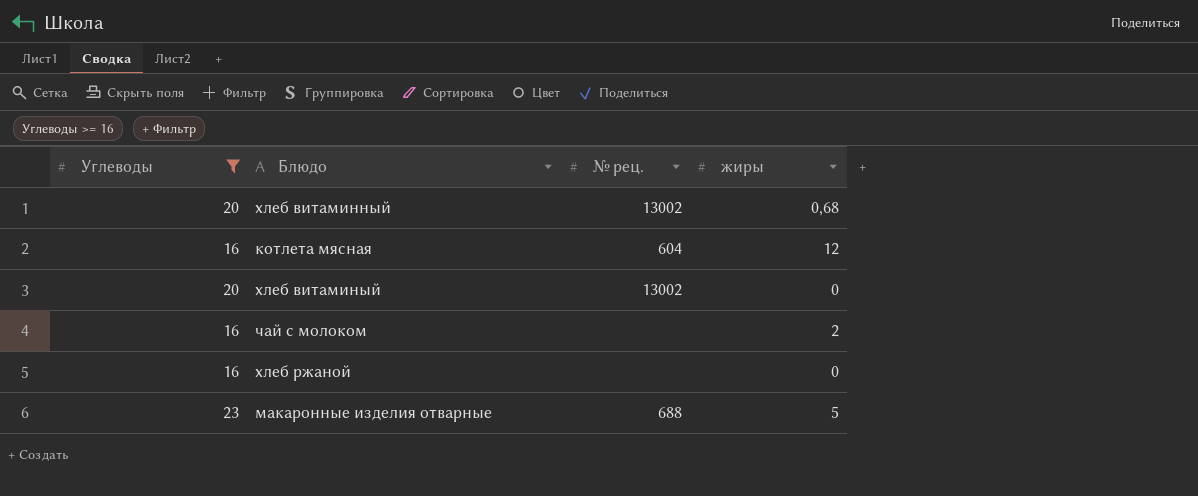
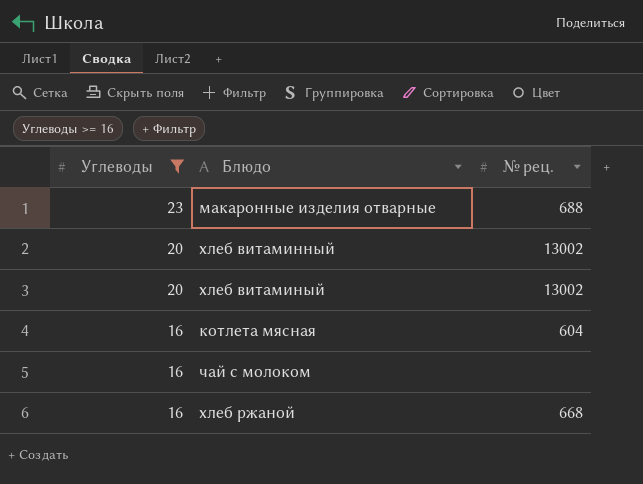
row order: none -> Углеводы descending
column жиры | position: 4 -> none
хлеб ржаной | № рец.: none -> 668

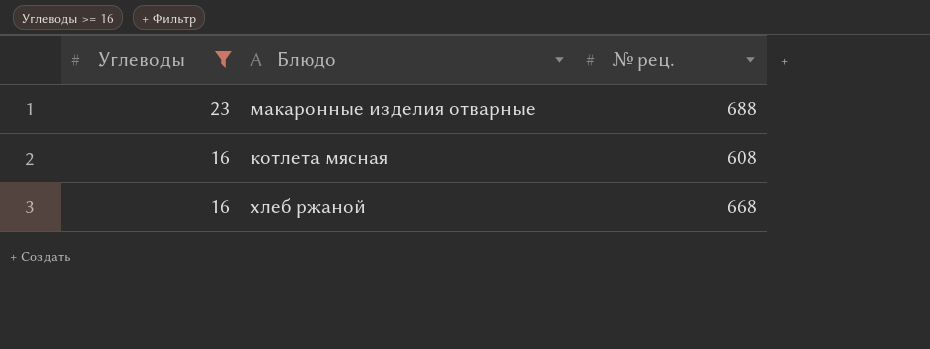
row хлеб витаминный: 20 | 13002 -> none
row хлеб витаминый: 20 | 13002 -> none
row чай с молоком: 16 | none -> none
котлета мясная | № рец.: 604 -> 608

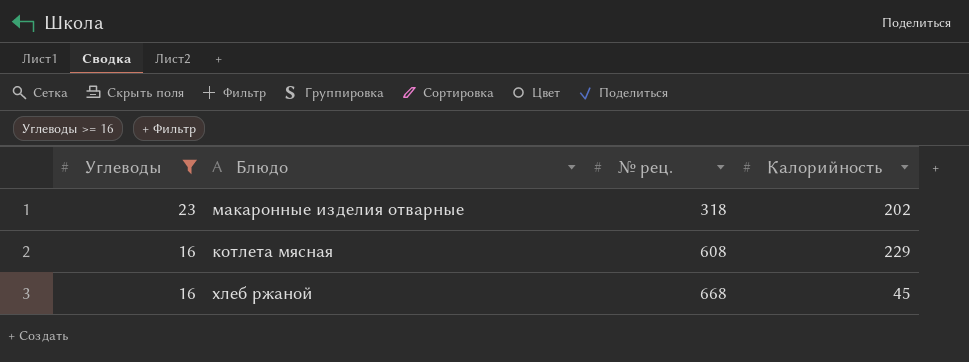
column Калорийность | position: none -> 4
макаронные изделия отварные | № рец.: 688 -> 318

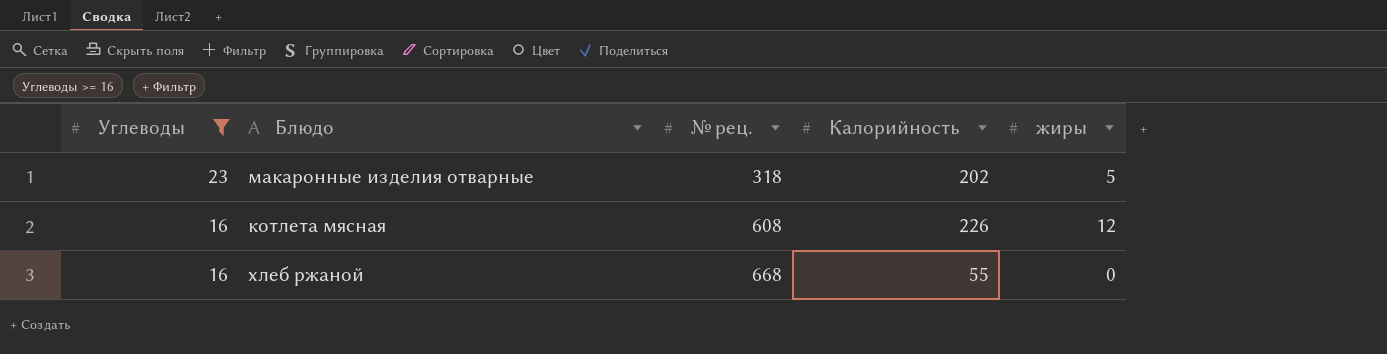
column жиры | position: none -> 5
котлета мясная | Калорийность: 229 -> 226
хлеб ржаной | Калорийность: 45 -> 55

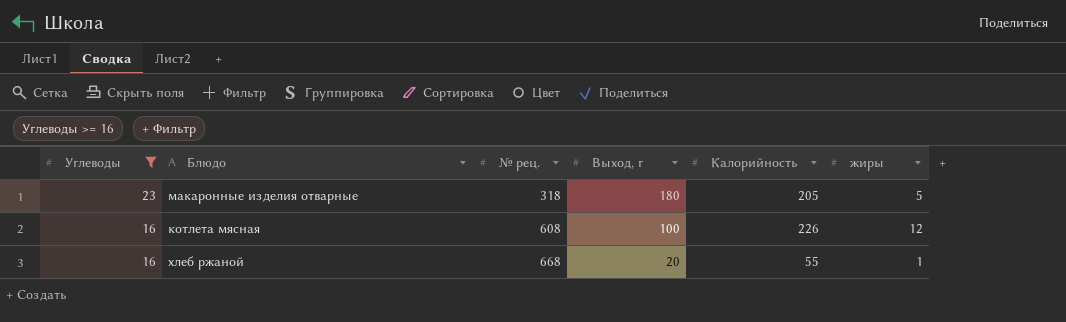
column Выход, г | position: none -> 4
макаронные изделия отварные | Калорийность: 202 -> 205
хлеб ржаной | жиры: 0 -> 1

